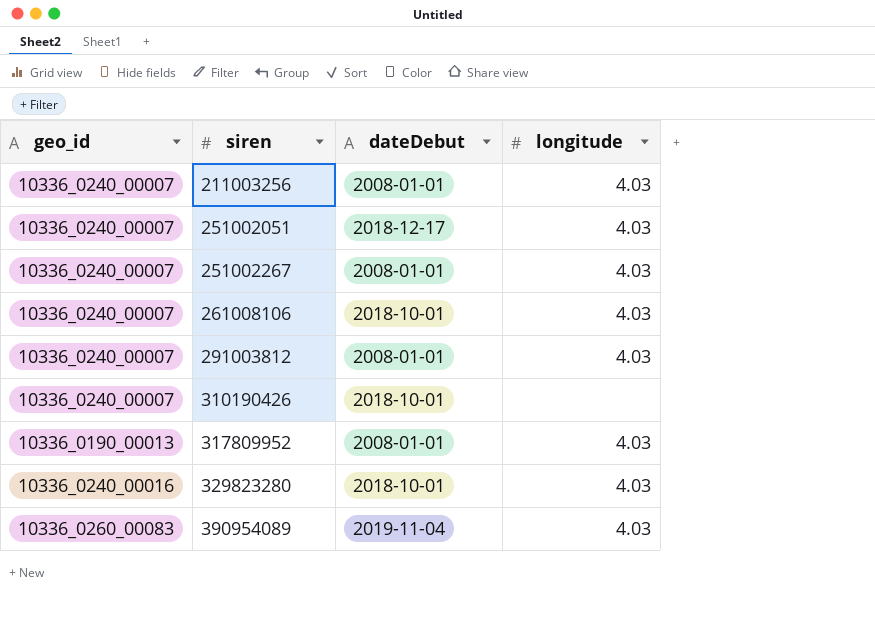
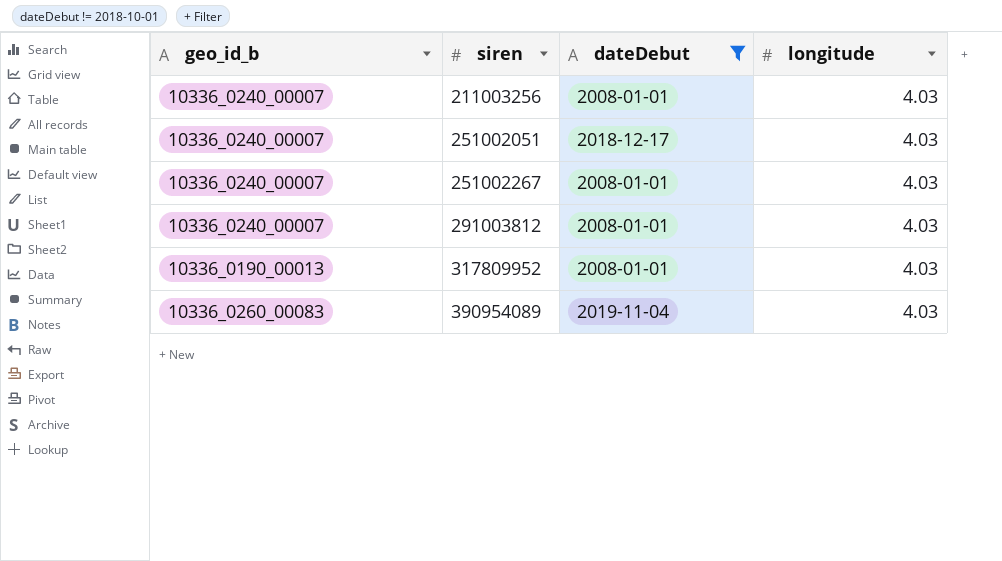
filter: none -> dateDebut != 2018-10-01
column name: geo_id -> geo_id_b

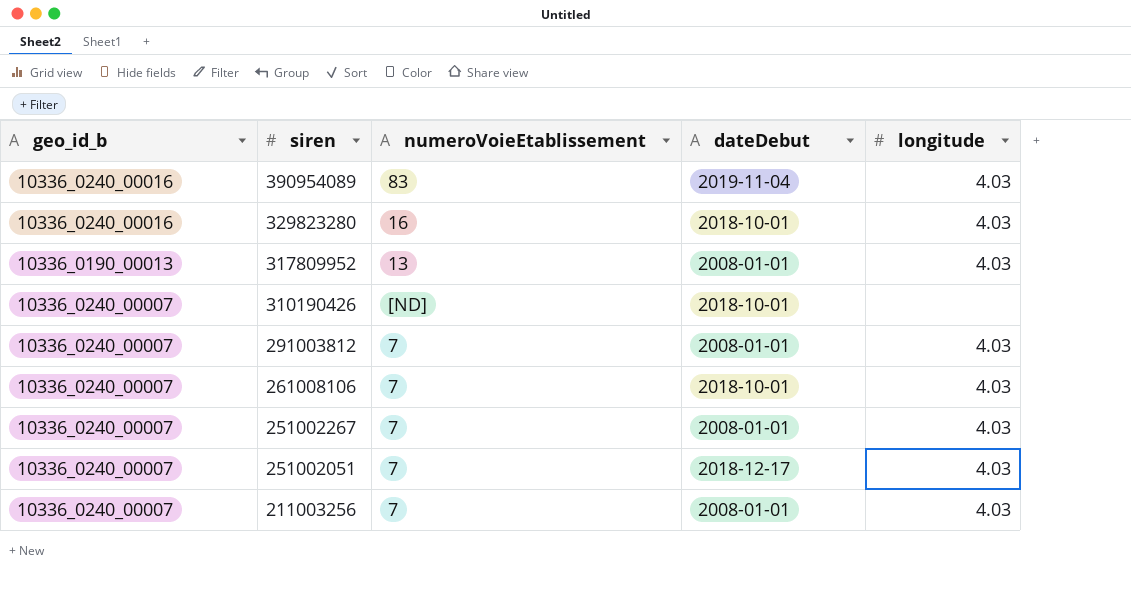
filter: dateDebut != 2018-10-01 -> none
row order: siren ascending -> siren descending
column numeroVoieEtablissement | position: none -> 3
390954089 | geo_id_b: 10336_0260_00083 -> 10336_0240_00016

